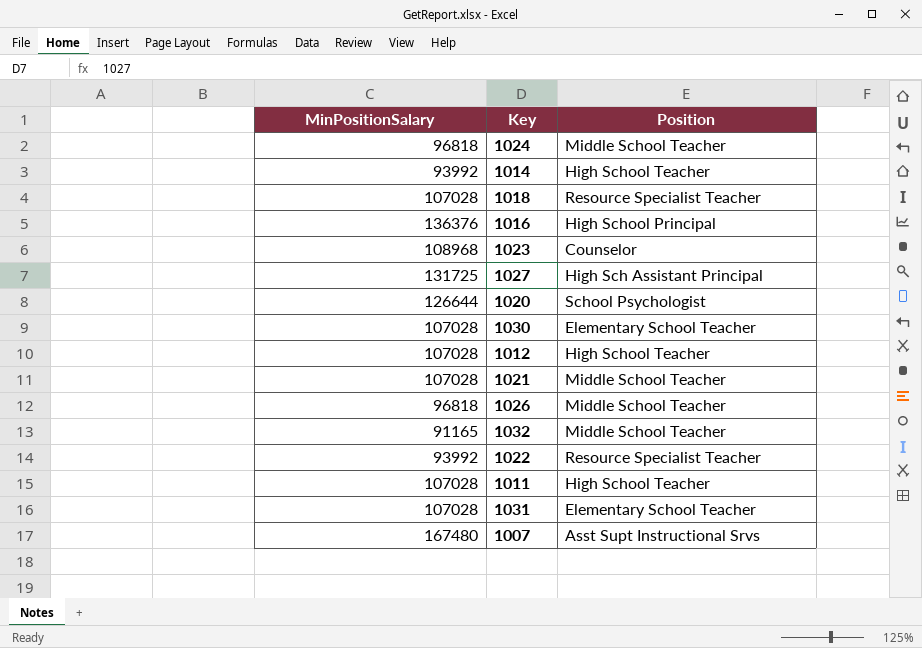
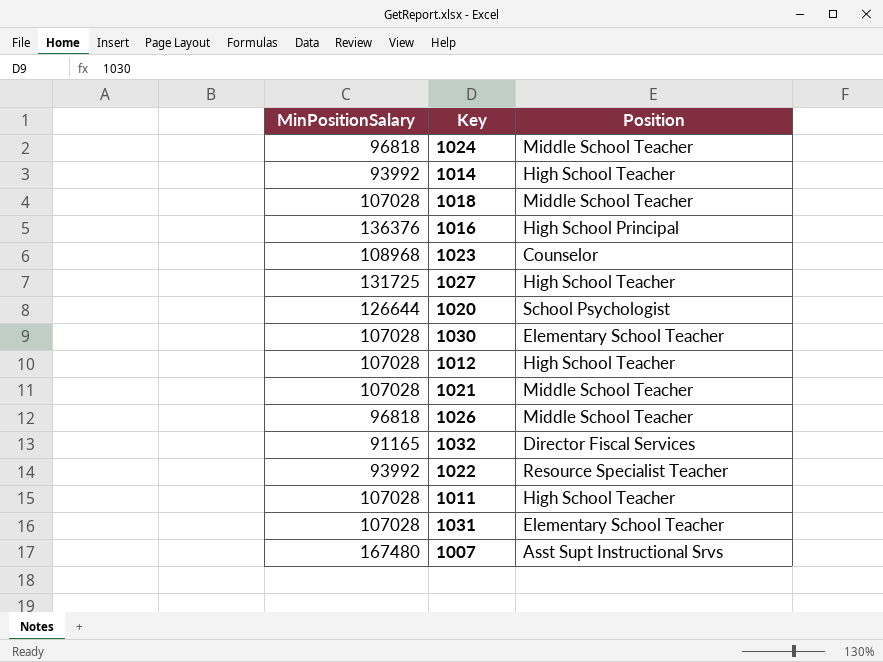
1018 | Position: Resource Specialist Teacher -> Middle School Teacher
1027 | Position: High Sch Assistant Principal -> High School Teacher
1032 | Position: Middle School Teacher -> Director Fiscal Services

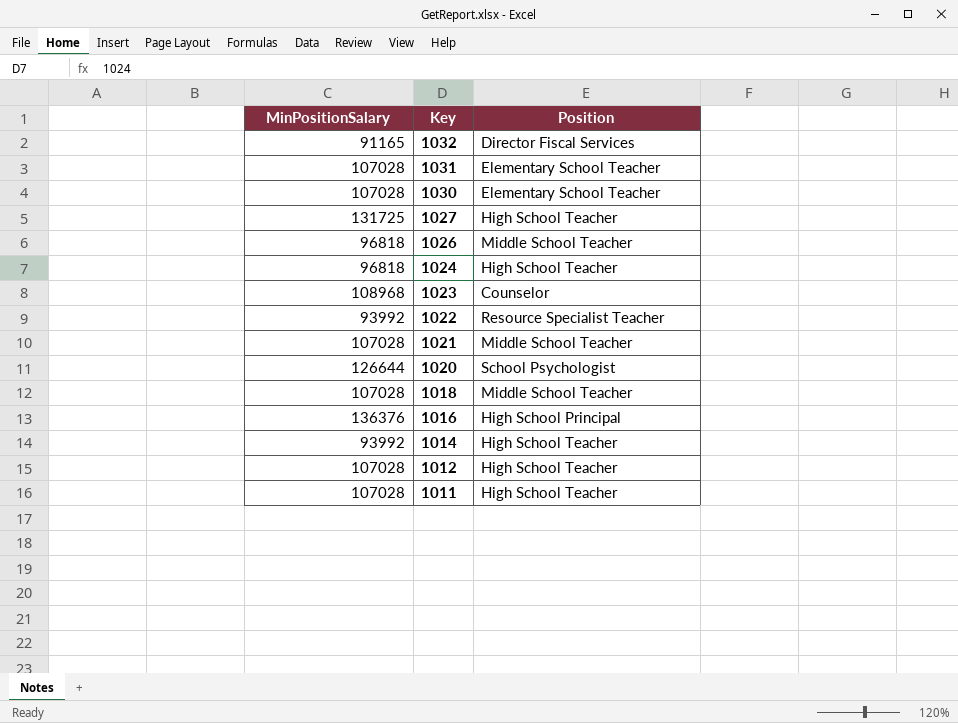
row order: none -> Key descending
row 1007: 167480 | Asst Supt Instructional Srvs -> none
1024 | Position: Middle School Teacher -> High School Teacher

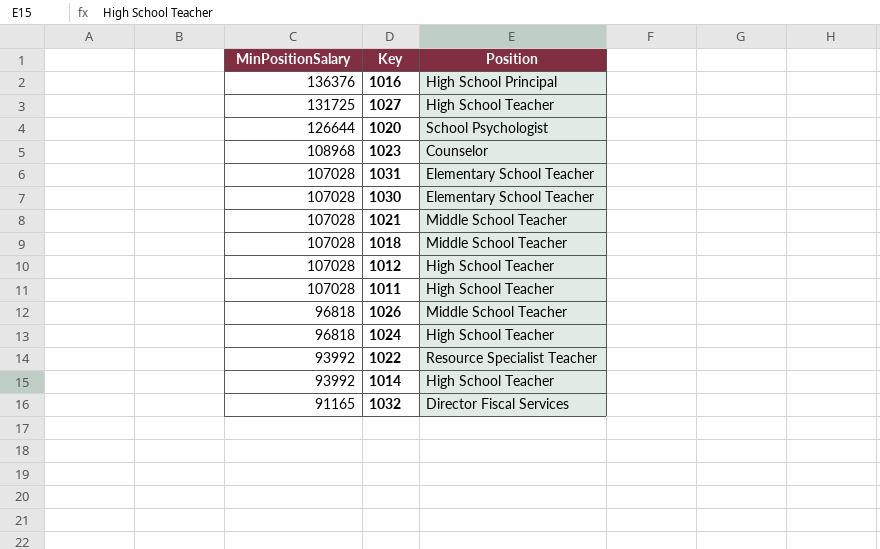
row order: Key descending -> MinPositionSalary descending

